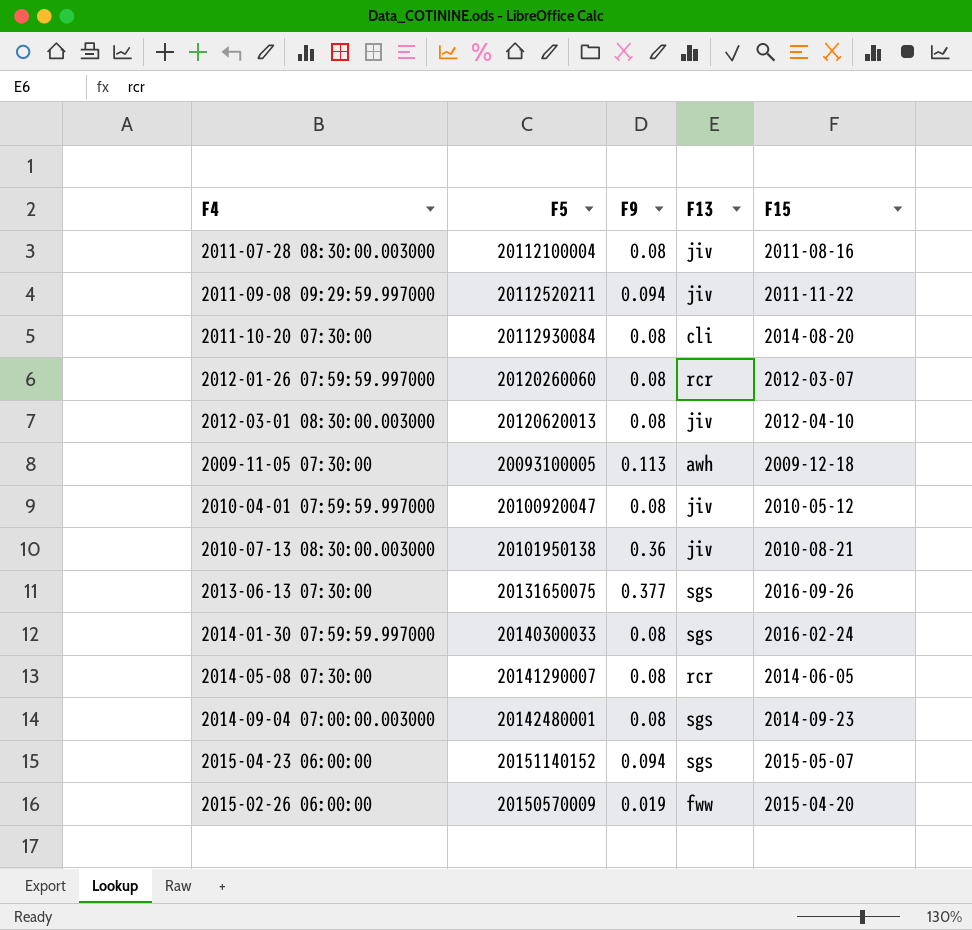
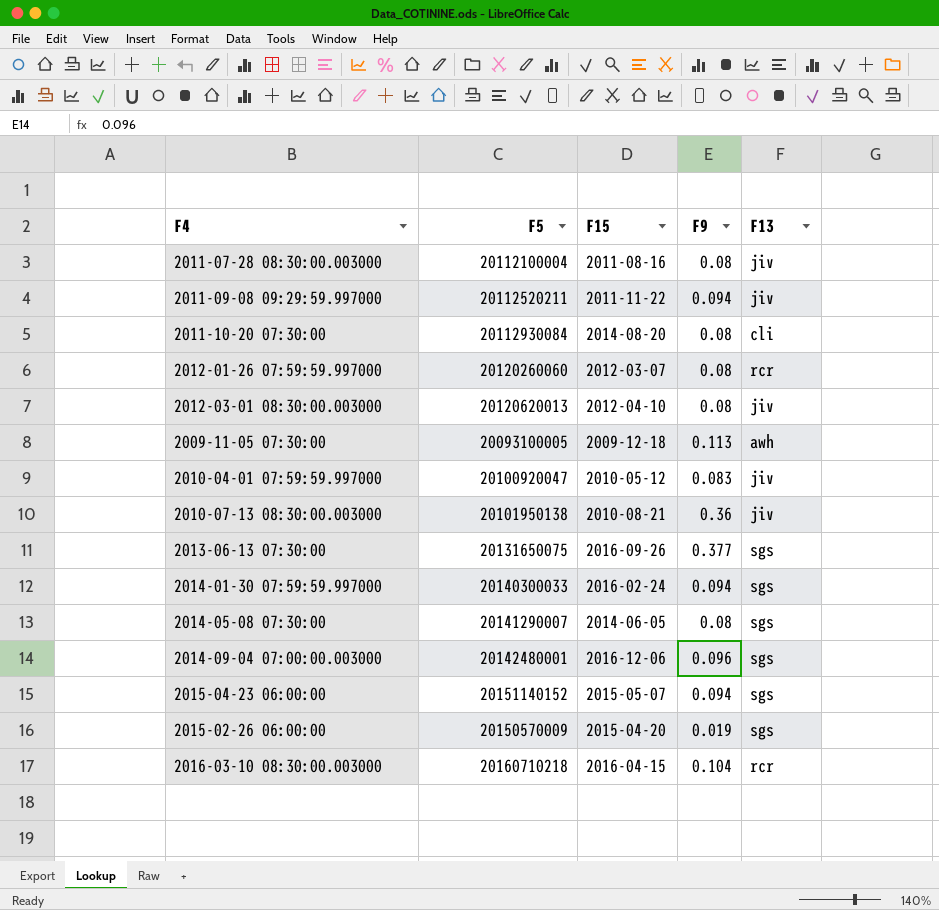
column F15 | position: 5 -> 3
2010-04-01 07:59:59.997000 | F9: 0.08 -> 0.083
2014-01-30 07:59:59.997000 | F9: 0.08 -> 0.094
2014-05-08 07:30:00 | F13: rcr -> sgs
2014-09-04 07:00:00.003000 | F15: 2014-09-23 -> 2016-12-06
2014-09-04 07:00:00.003000 | F9: 0.08 -> 0.096
2015-02-26 06:00:00 | F13: fww -> sgs
row 2016-03-10 08:30:00.003000: none -> 20160710218 | 2016-04-15 | 0.104 | rcr

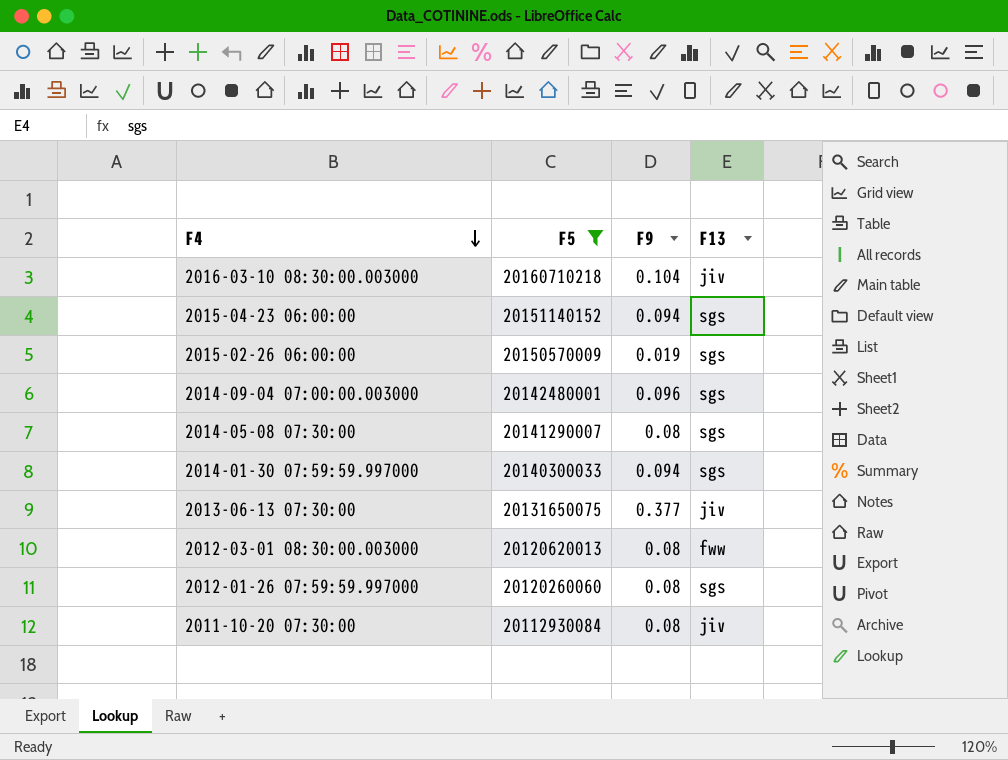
filter: none -> F5 >= 20112930084
row order: none -> F4 descending
column F15 | position: 3 -> none
2016-03-10 08:30:00.003000 | F13: rcr -> jiv
2013-06-13 07:30:00 | F13: sgs -> jiv
2012-03-01 08:30:00.003000 | F13: jiv -> fww
2012-01-26 07:59:59.997000 | F13: rcr -> sgs
2011-10-20 07:30:00 | F13: cli -> jiv

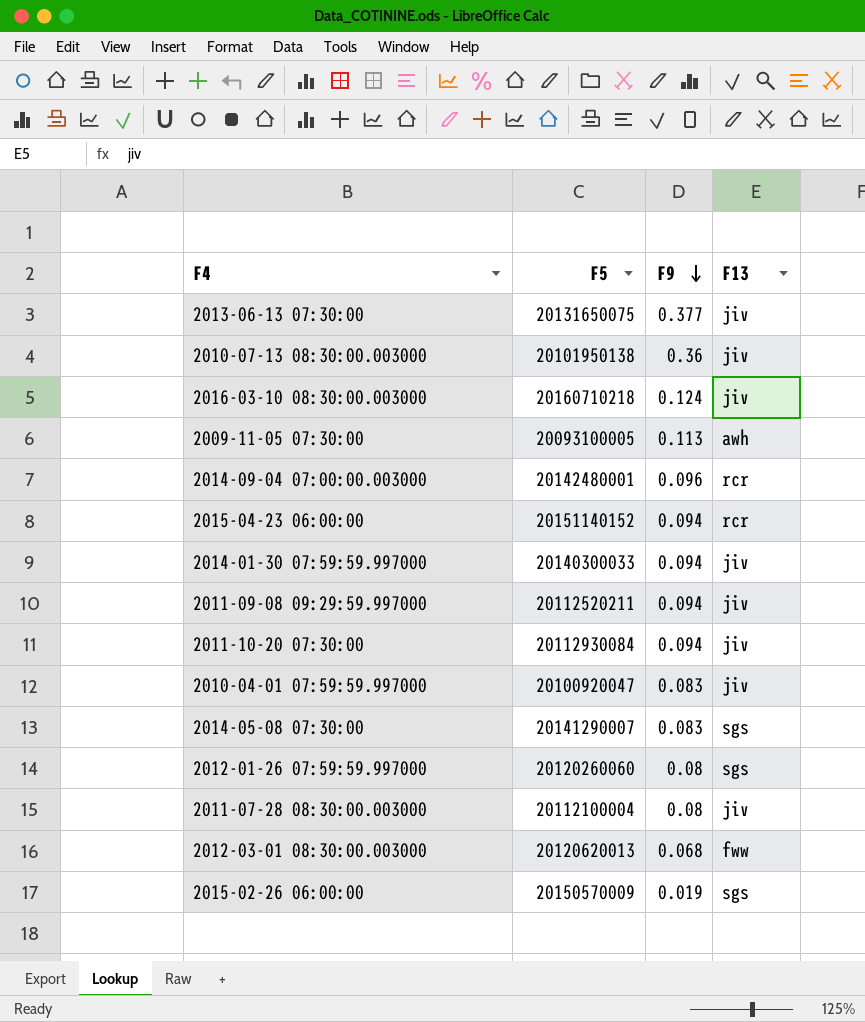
filter: F5 >= 20112930084 -> none
row order: F4 descending -> F9 descending
2016-03-10 08:30:00.003000 | F9: 0.104 -> 0.124
2014-09-04 07:00:00.003000 | F13: sgs -> rcr
2015-04-23 06:00:00 | F13: sgs -> rcr
2014-01-30 07:59:59.997000 | F13: sgs -> jiv
2011-10-20 07:30:00 | F9: 0.08 -> 0.094
2014-05-08 07:30:00 | F9: 0.08 -> 0.083
2012-03-01 08:30:00.003000 | F9: 0.08 -> 0.068

